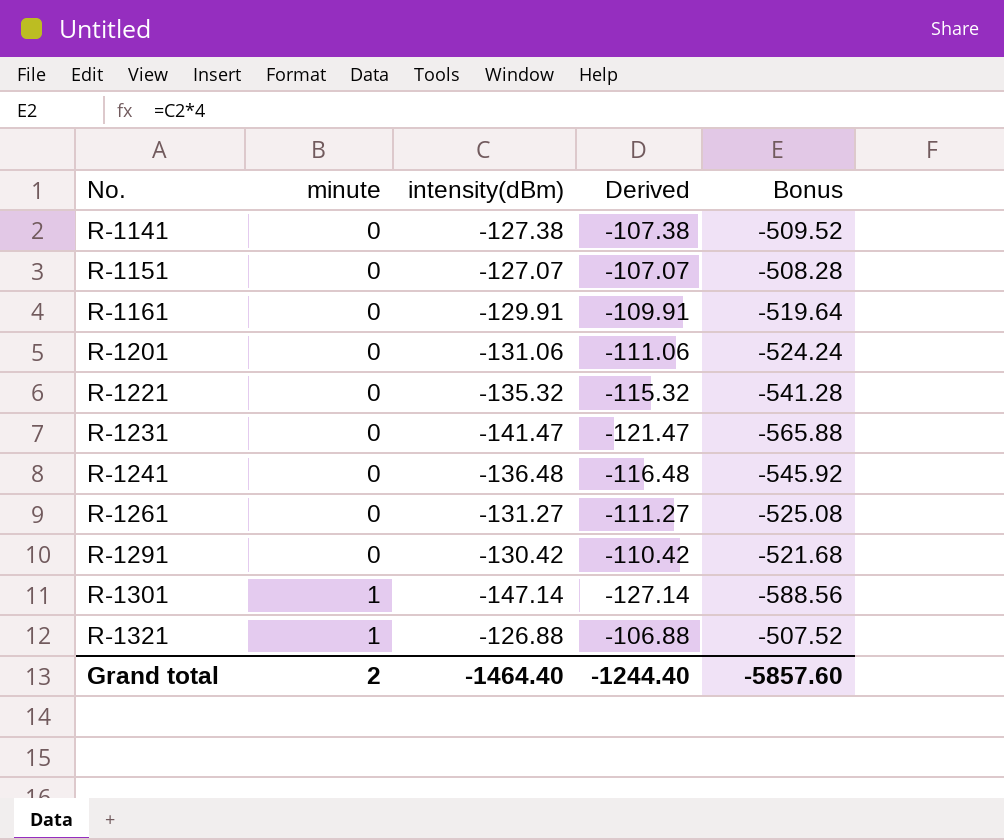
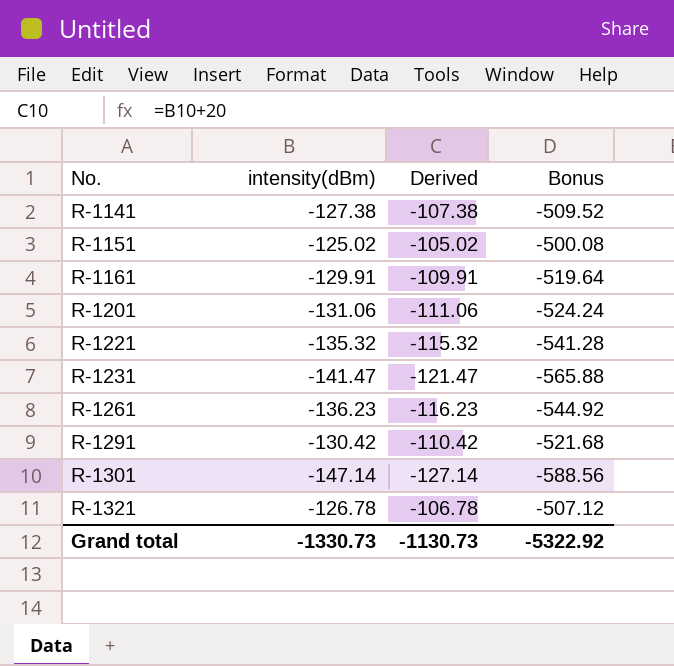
column minute | position: 2 -> none
row R-1241: 0 | -136.48 | -116.48 | -545.92 -> none
R-1151 | intensity(dBm): -127.07 -> -125.02
R-1151 | Derived: -107.07 -> -105.02
R-1151 | Bonus: -508.28 -> -500.08
R-1261 | intensity(dBm): -131.27 -> -136.23
R-1261 | Derived: -111.27 -> -116.23
R-1261 | Bonus: -525.08 -> -544.92
R-1321 | intensity(dBm): -126.88 -> -126.78
R-1321 | Derived: -106.88 -> -106.78
R-1321 | Bonus: -507.52 -> -507.12
Grand total | intensity(dBm): -1464.40 -> -1330.73
Grand total | Derived: -1244.40 -> -1130.73
Grand total | Bonus: -5857.60 -> -5322.92

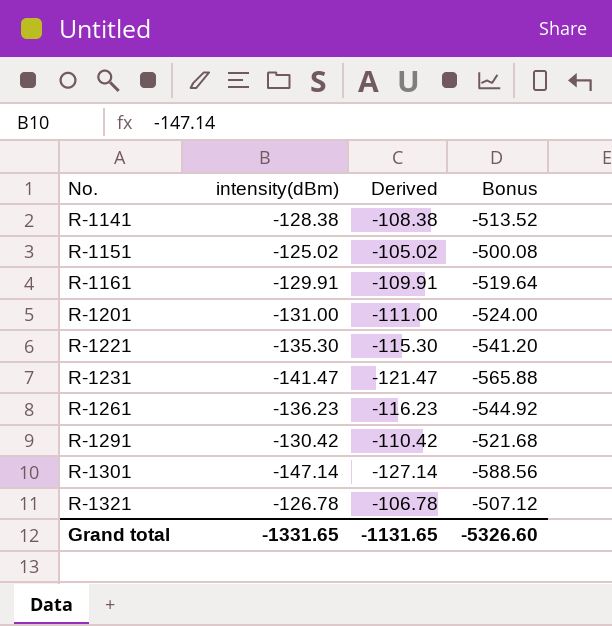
R-1141 | intensity(dBm): -127.38 -> -128.38
R-1141 | Derived: -107.38 -> -108.38
R-1141 | Bonus: -509.52 -> -513.52
R-1201 | intensity(dBm): -131.06 -> -131.00
R-1201 | Derived: -111.06 -> -111.00
R-1201 | Bonus: -524.24 -> -524.00
R-1221 | intensity(dBm): -135.32 -> -135.30
R-1221 | Derived: -115.32 -> -115.30
R-1221 | Bonus: -541.28 -> -541.20
Grand total | intensity(dBm): -1330.73 -> -1331.65
Grand total | Derived: -1130.73 -> -1131.65
Grand total | Bonus: -5322.92 -> -5326.60

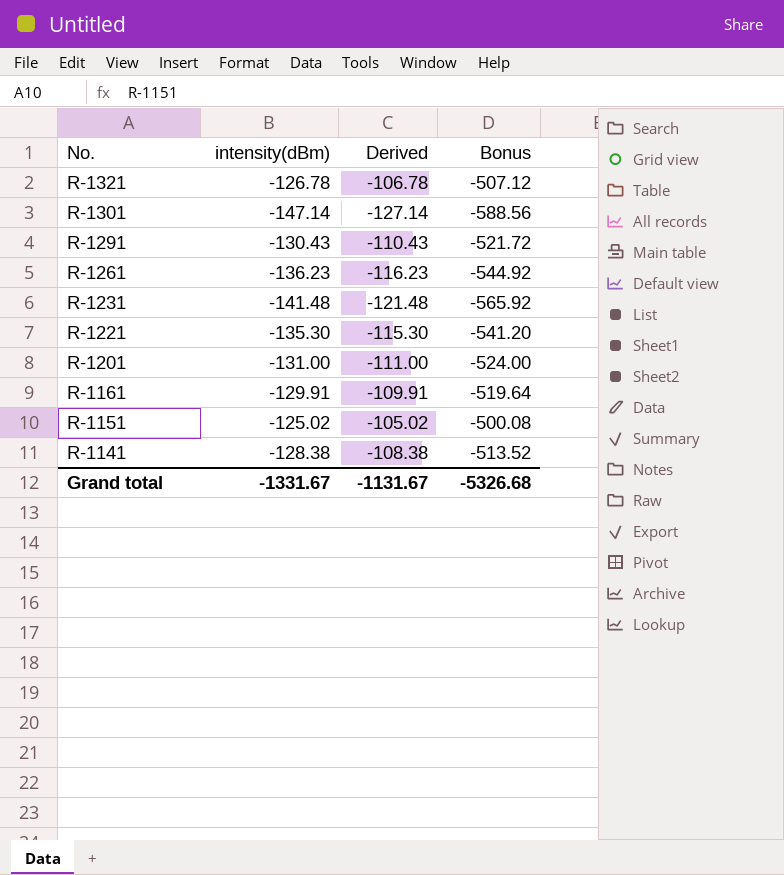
row order: No. ascending -> No. descending
R-1291 | intensity(dBm): -130.42 -> -130.43
R-1291 | Derived: -110.42 -> -110.43
R-1291 | Bonus: -521.68 -> -521.72
R-1231 | intensity(dBm): -141.47 -> -141.48
R-1231 | Derived: -121.47 -> -121.48
R-1231 | Bonus: -565.88 -> -565.92
Grand total | intensity(dBm): -1331.65 -> -1331.67
Grand total | Derived: -1131.65 -> -1131.67
Grand total | Bonus: -5326.60 -> -5326.68

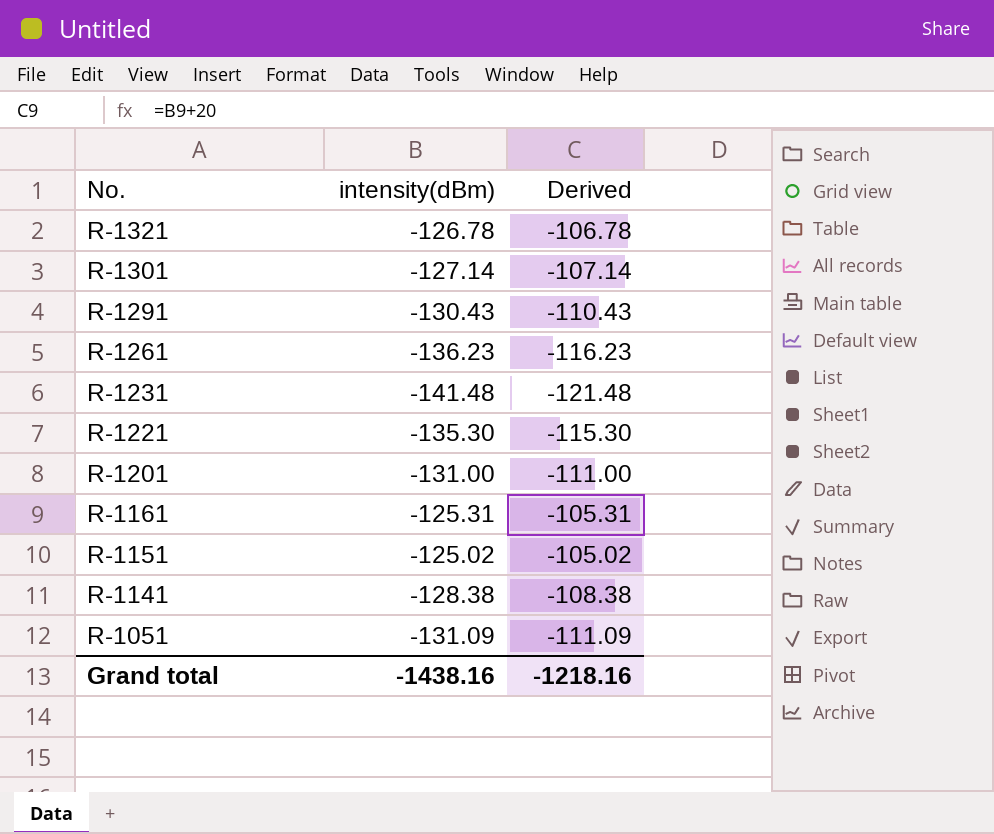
column Bonus | formula: [intensity(dBm)] * 4 -> none
R-1301 | intensity(dBm): -147.14 -> -127.14
R-1301 | Derived: -127.14 -> -107.14
R-1161 | intensity(dBm): -129.91 -> -125.31
R-1161 | Derived: -109.91 -> -105.31
row R-1051: none -> -131.09 | -111.09
Grand total | intensity(dBm): -1331.67 -> -1438.16
Grand total | Derived: -1131.67 -> -1218.16

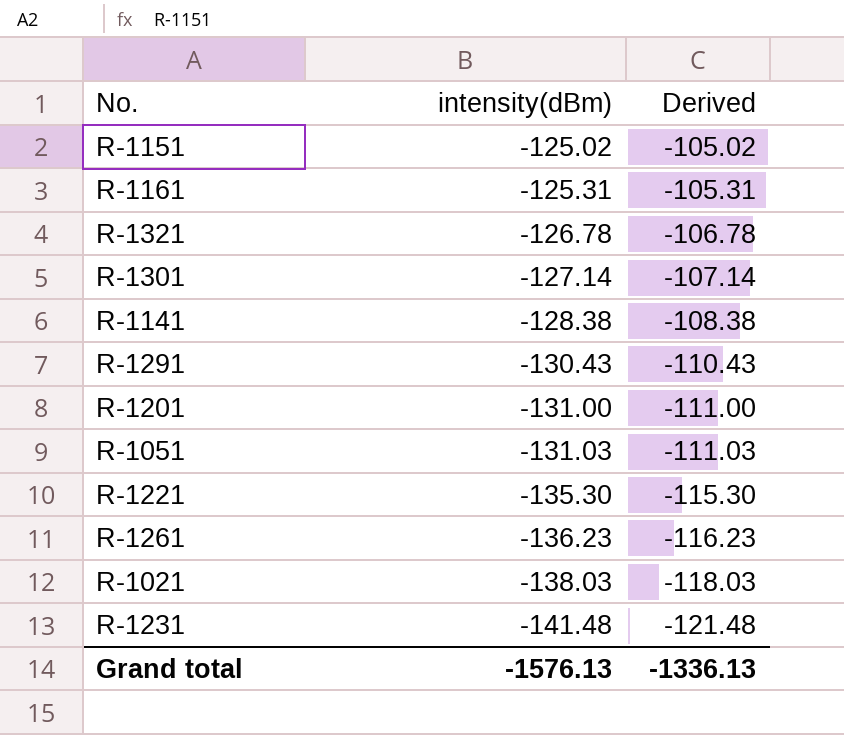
row order: No. descending -> intensity(dBm) descending
R-1051 | intensity(dBm): -131.09 -> -131.03
R-1051 | Derived: -111.09 -> -111.03
row R-1021: none -> -138.03 | -118.03
Grand total | intensity(dBm): -1438.16 -> -1576.13
Grand total | Derived: -1218.16 -> -1336.13

